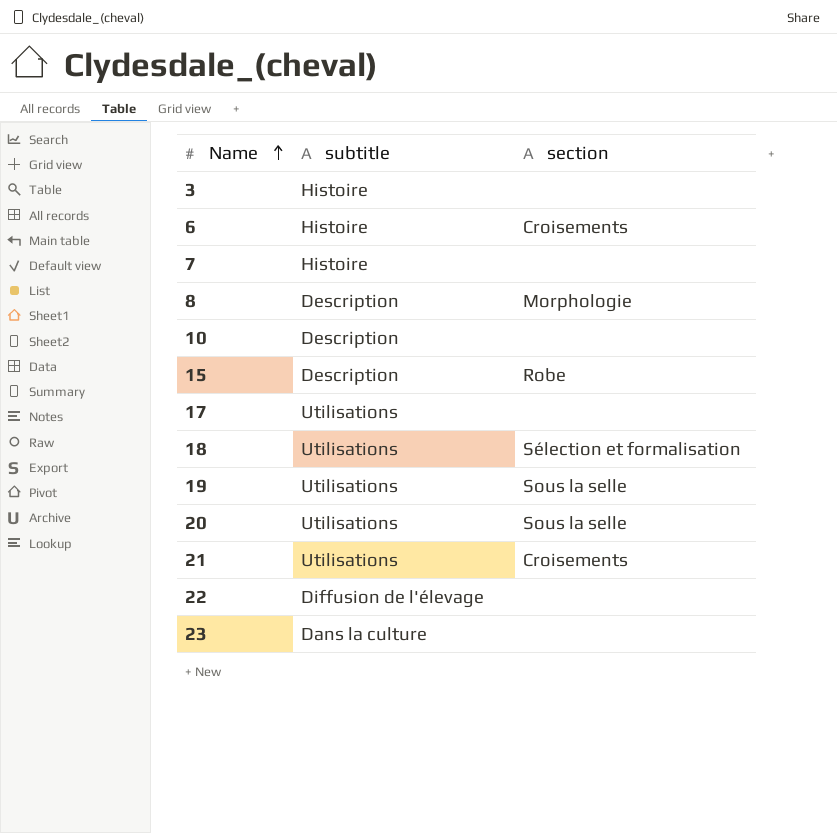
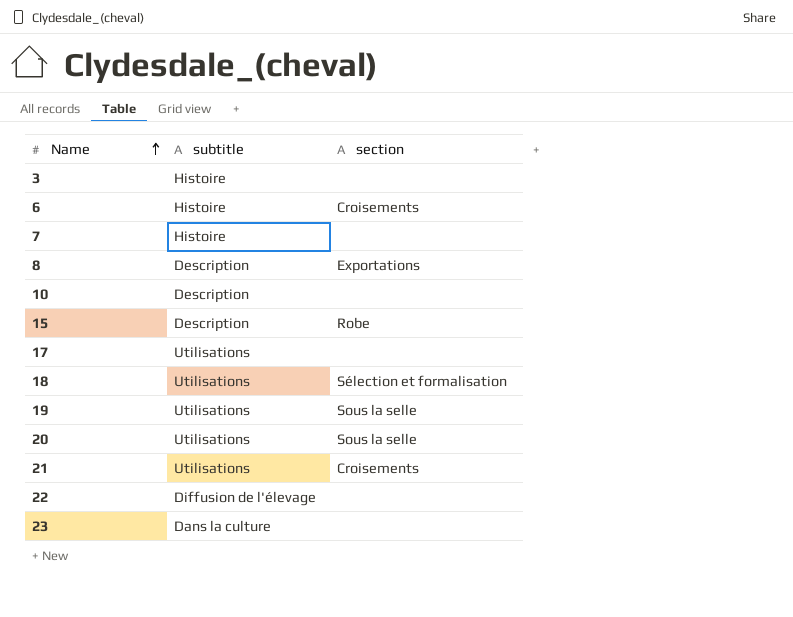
8 | section: Morphologie -> Exportations

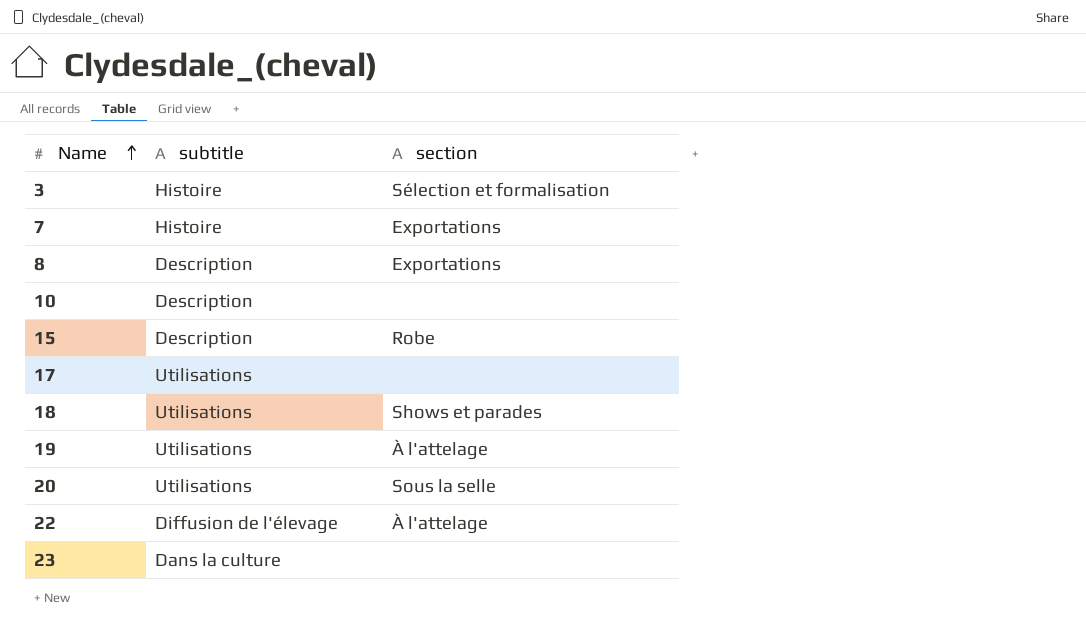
row 6: Histoire | Croisements -> none
row 21: Utilisations | Croisements -> none
3 | section: none -> Sélection et formalisation
7 | section: none -> Exportations
18 | section: Sélection et formalisation -> Shows et parades
19 | section: Sous la selle -> À l'attelage
22 | section: none -> À l'attelage

